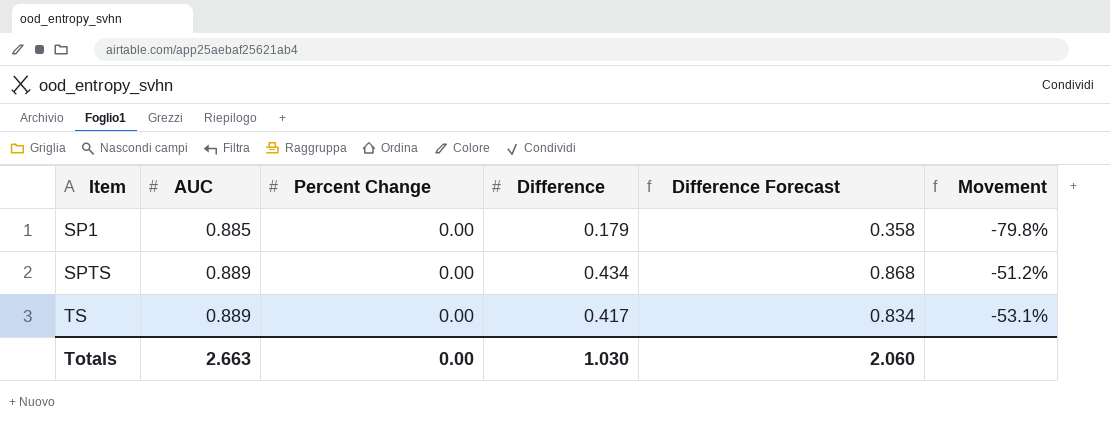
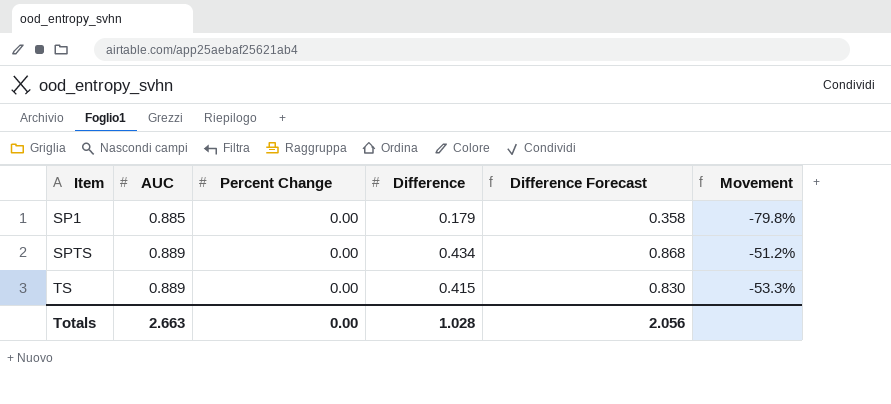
TS | Difference: 0.417 -> 0.415
TS | Difference Forecast: 0.834 -> 0.830
TS | Movement: -53.1% -> -53.3%
Totals | Difference: 1.030 -> 1.028
Totals | Difference Forecast: 2.060 -> 2.056

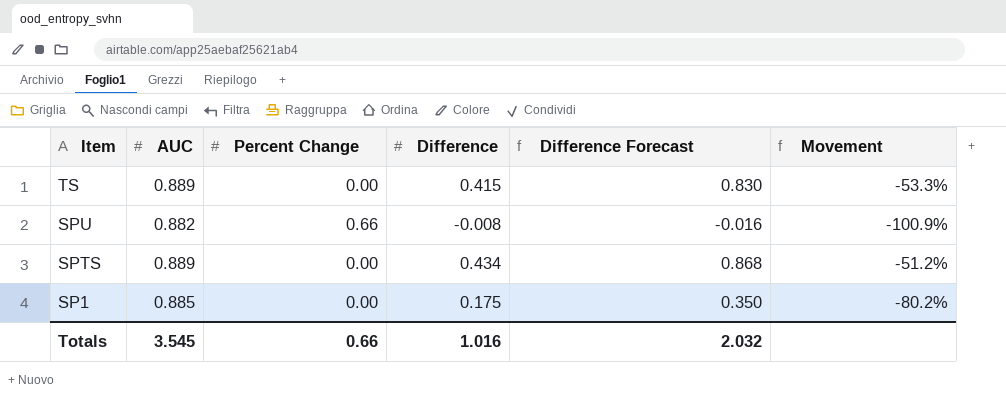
row order: Item ascending -> Item descending
row SPU: none -> 0.882 | 0.66 | -0.008 | -0.016 | -100.9%
SP1 | Difference: 0.179 -> 0.175
SP1 | Difference Forecast: 0.358 -> 0.350
SP1 | Movement: -79.8% -> -80.2%
Totals | AUC: 2.663 -> 3.545
Totals | Percent Change: 0.00 -> 0.66
Totals | Difference: 1.028 -> 1.016
Totals | Difference Forecast: 2.056 -> 2.032

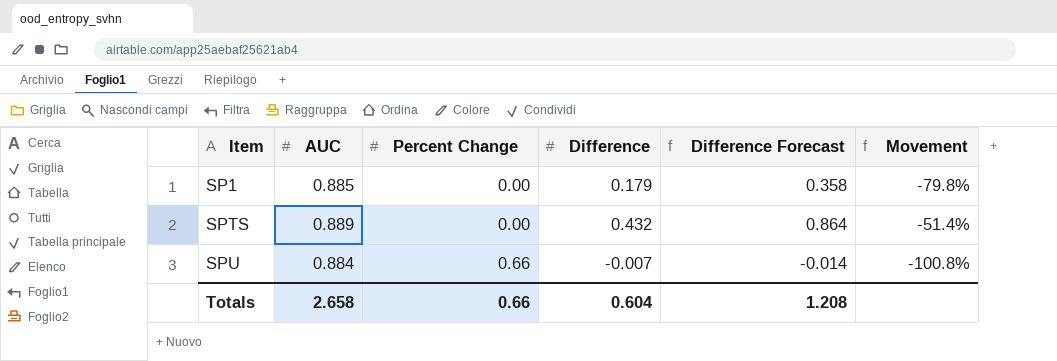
row order: Item descending -> Item ascending
row TS: 0.889 | 0.00 | 0.415 | 0.830 | -53.3% -> none
SP1 | Difference: 0.175 -> 0.179
SP1 | Difference Forecast: 0.350 -> 0.358
SP1 | Movement: -80.2% -> -79.8%
SPTS | Difference: 0.434 -> 0.432
SPTS | Difference Forecast: 0.868 -> 0.864
SPTS | Movement: -51.2% -> -51.4%
SPU | AUC: 0.882 -> 0.884
SPU | Difference: -0.008 -> -0.007
SPU | Difference Forecast: -0.016 -> -0.014
SPU | Movement: -100.9% -> -100.8%
Totals | AUC: 3.545 -> 2.658
Totals | Difference: 1.016 -> 0.604
Totals | Difference Forecast: 2.032 -> 1.208

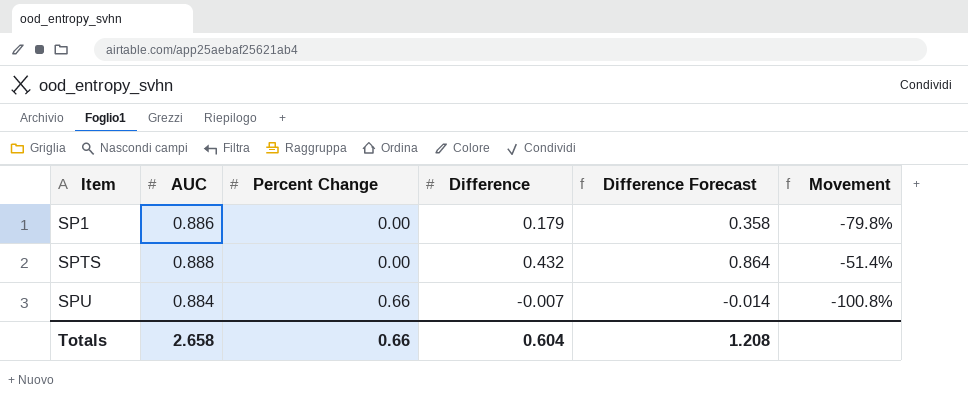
SP1 | AUC: 0.885 -> 0.886
SPTS | AUC: 0.889 -> 0.888

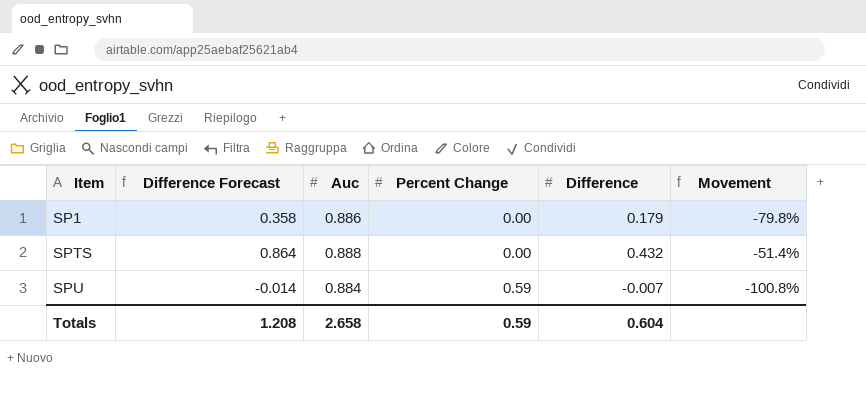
column Difference Forecast | position: 5 -> 2
column name: AUC -> Auc
SPU | Percent Change: 0.66 -> 0.59
Totals | Percent Change: 0.66 -> 0.59

